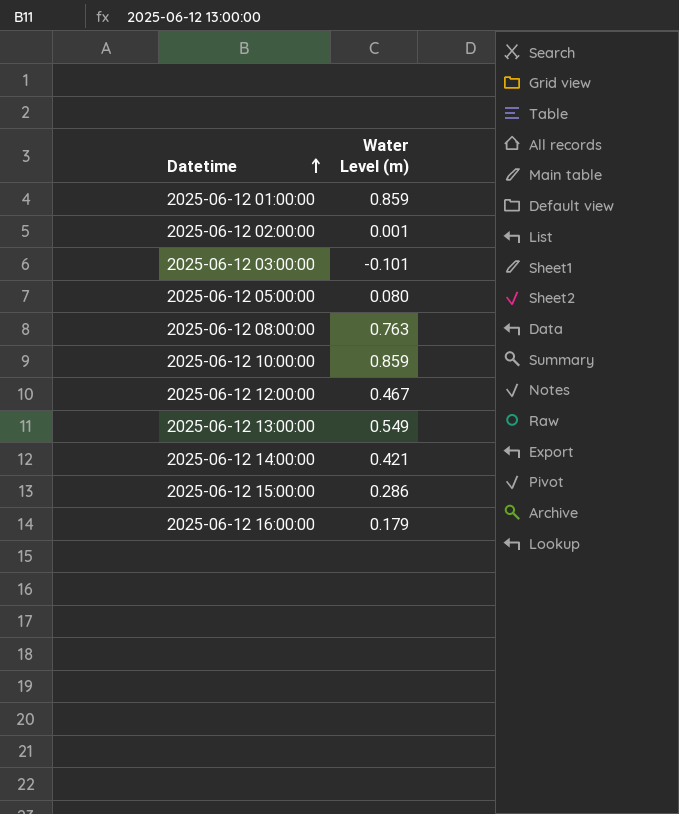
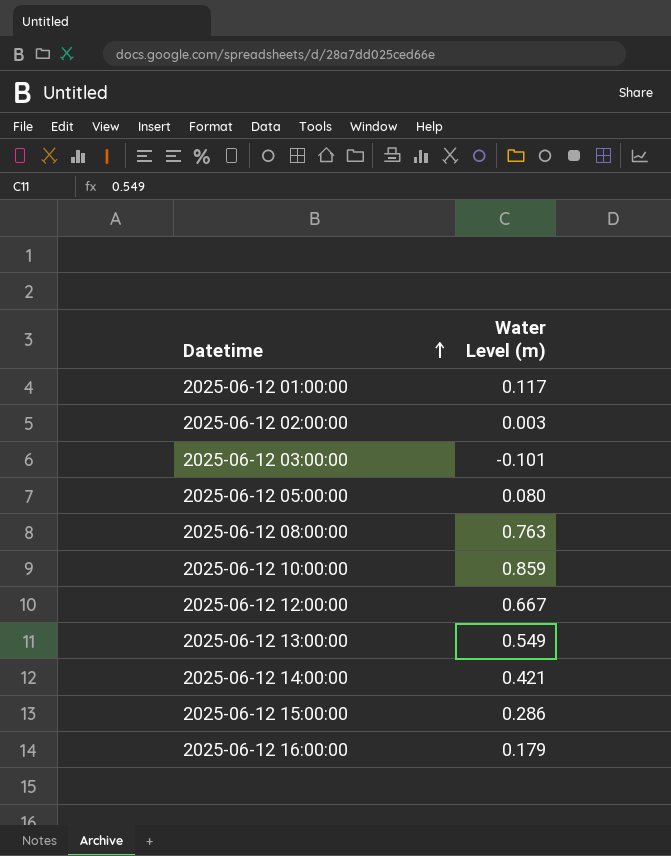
2025-06-12 01:00:00 | Water Level (m): 0.859 -> 0.117
2025-06-12 02:00:00 | Water Level (m): 0.001 -> 0.003
2025-06-12 12:00:00 | Water Level (m): 0.467 -> 0.667

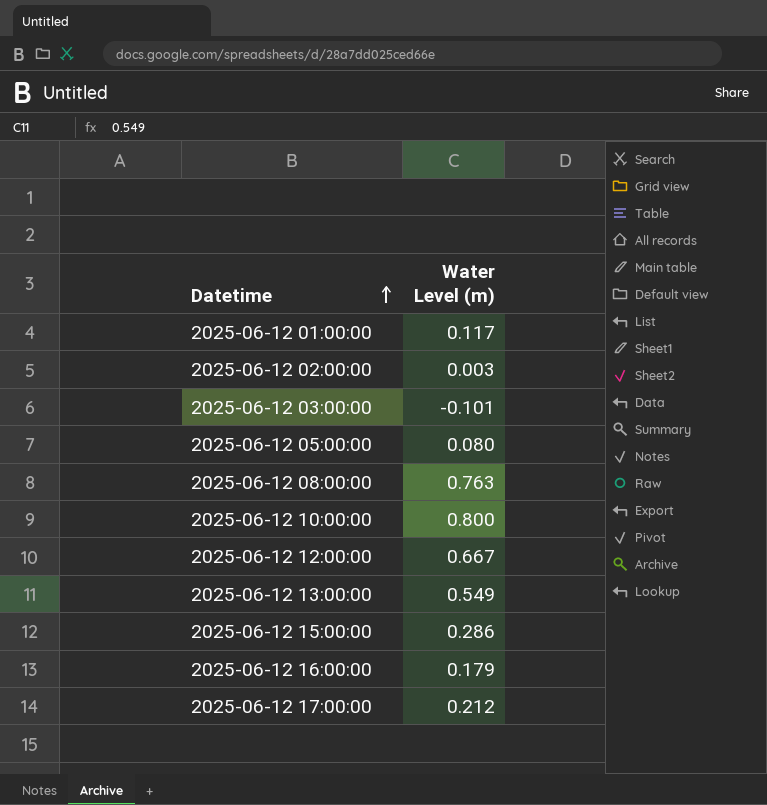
row 2025-06-12 14:00:00: 0.421 -> none
2025-06-12 10:00:00 | Water Level (m): 0.859 -> 0.800
row 2025-06-12 17:00:00: none -> 0.212

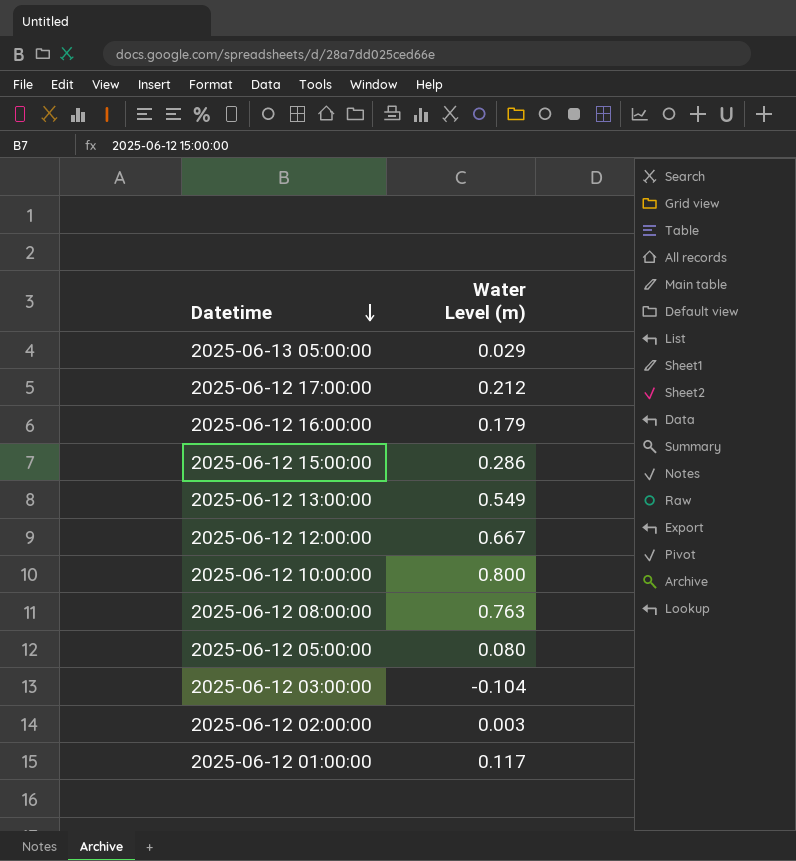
row order: Datetime ascending -> Datetime descending
row 2025-06-13 05:00:00: none -> 0.029
2025-06-12 03:00:00 | Water Level (m): -0.101 -> -0.104

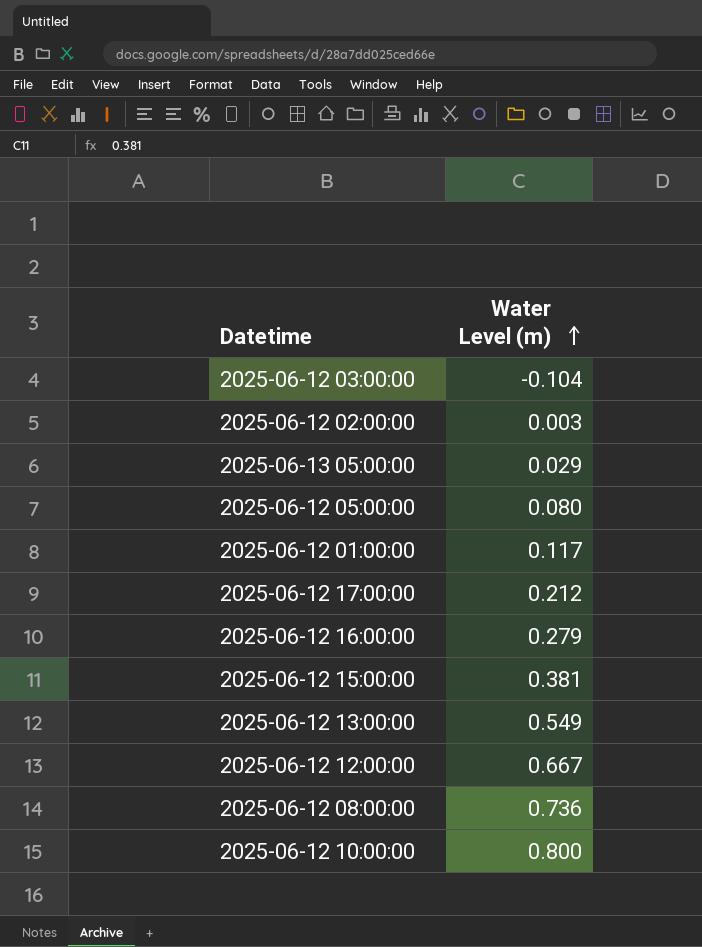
row order: Datetime descending -> Water Level (m) ascending
2025-06-12 16:00:00 | Water Level (m): 0.179 -> 0.279
2025-06-12 15:00:00 | Water Level (m): 0.286 -> 0.381
2025-06-12 08:00:00 | Water Level (m): 0.763 -> 0.736

